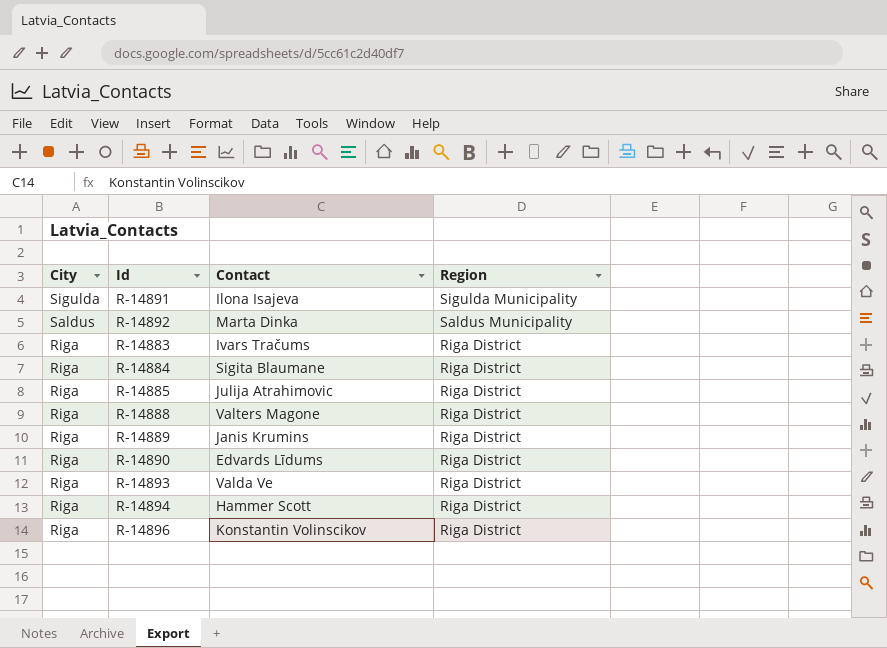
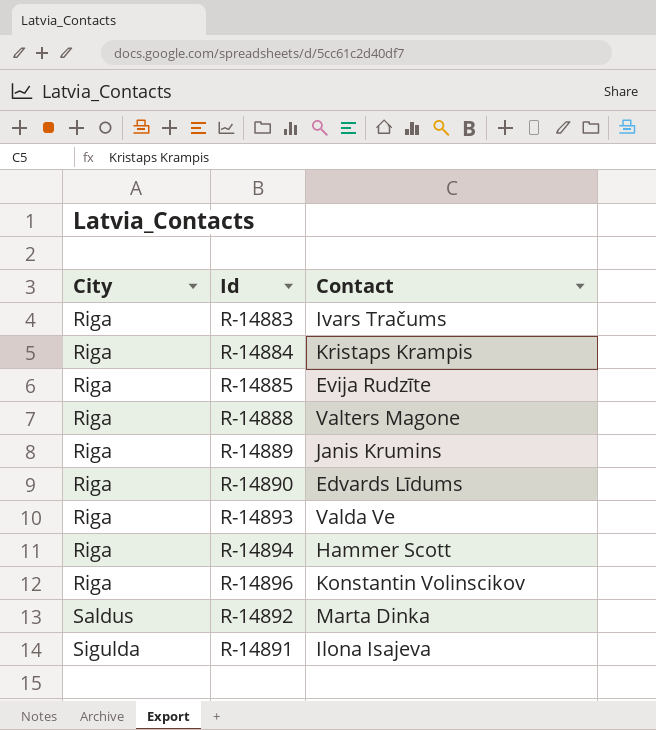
row order: City descending -> City ascending
column Region | position: 4 -> none
R-14884 | Contact: Sigita Blaumane -> Kristaps Krampis
R-14885 | Contact: Julija Atrahimovic -> Evija Rudzīte

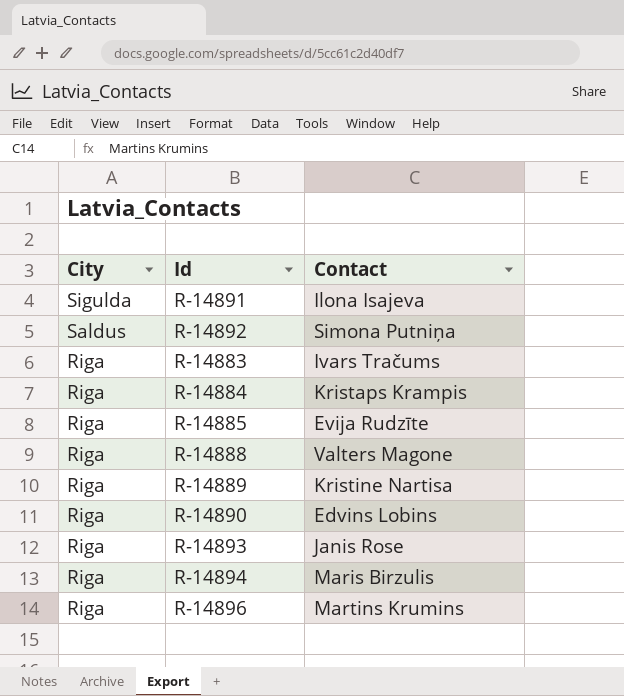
row order: City ascending -> City descending
R-14892 | Contact: Marta Dinka -> Simona Putniņa
R-14889 | Contact: Janis Krumins -> Kristine Nartisa
R-14890 | Contact: Edvards Līdums -> Edvins Lobins
R-14893 | Contact: Valda Ve -> Janis Rose
R-14894 | Contact: Hammer Scott -> Maris Birzulis
R-14896 | Contact: Konstantin Volinscikov -> Martins Krumins

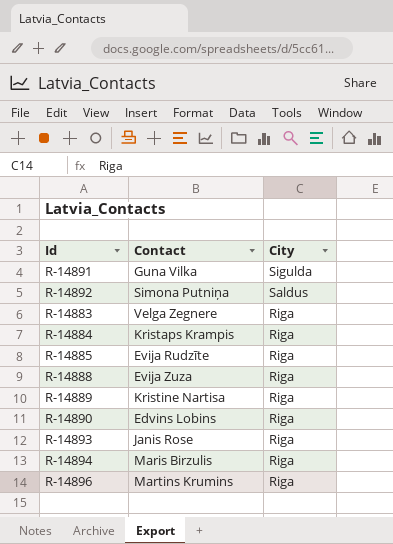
column City | position: 1 -> 3
R-14891 | Contact: Ilona Isajeva -> Guna Vilka
R-14883 | Contact: Ivars Tračums -> Velga Zegnere
R-14888 | Contact: Valters Magone -> Evija Zuza

